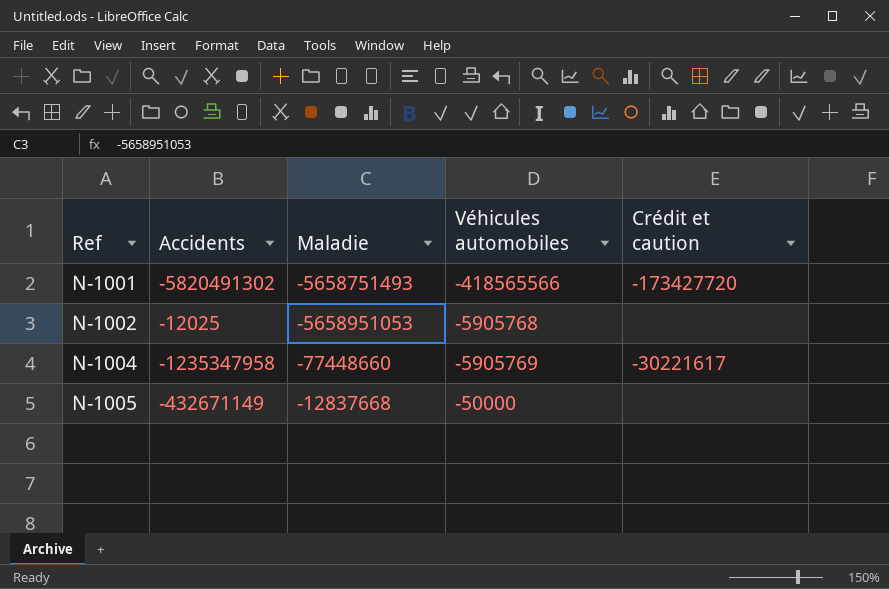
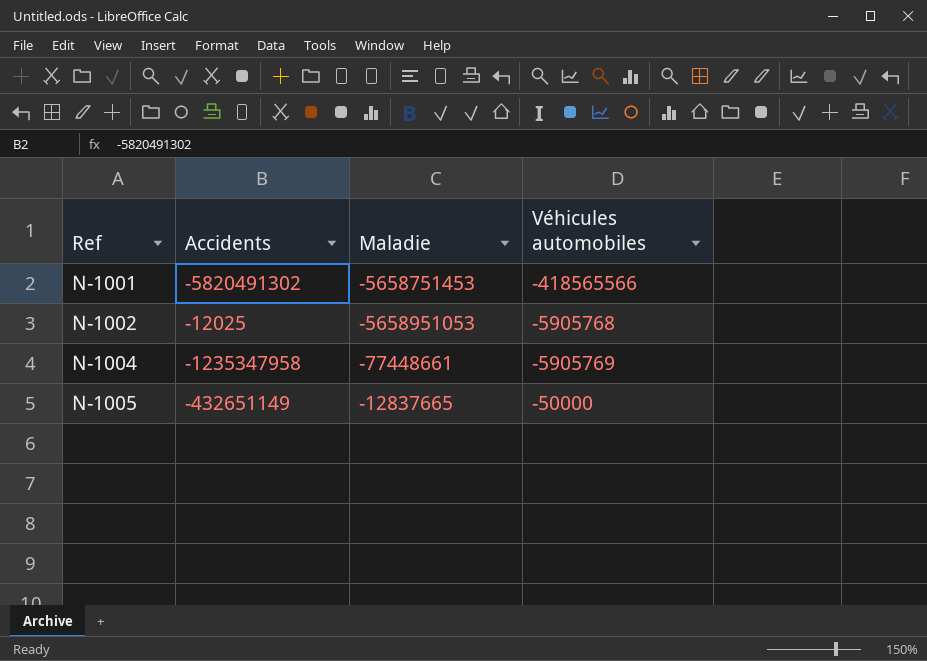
column Crédit et caution | position: 5 -> none
N-1001 | Maladie: -5658751493 -> -5658751453
N-1004 | Maladie: -77448660 -> -77448661
N-1005 | Accidents: -432671149 -> -432651149
N-1005 | Maladie: -12837668 -> -12837665

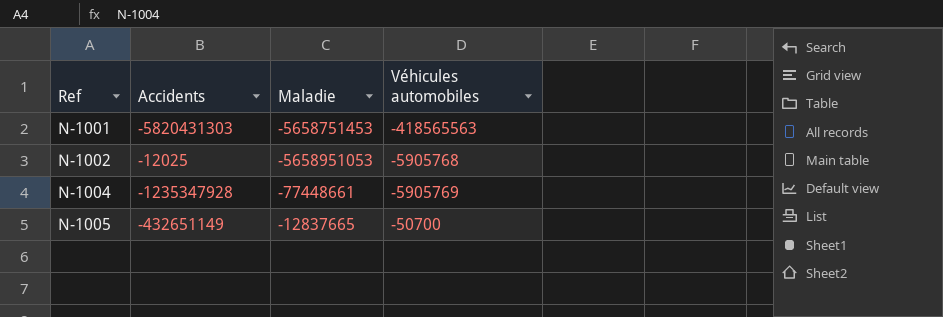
N-1001 | Accidents: -5820491302 -> -5820431303
N-1001 | Véhicules automobiles: -418565566 -> -418565563
N-1004 | Accidents: -1235347958 -> -1235347928
N-1005 | Véhicules automobiles: -50000 -> -50700

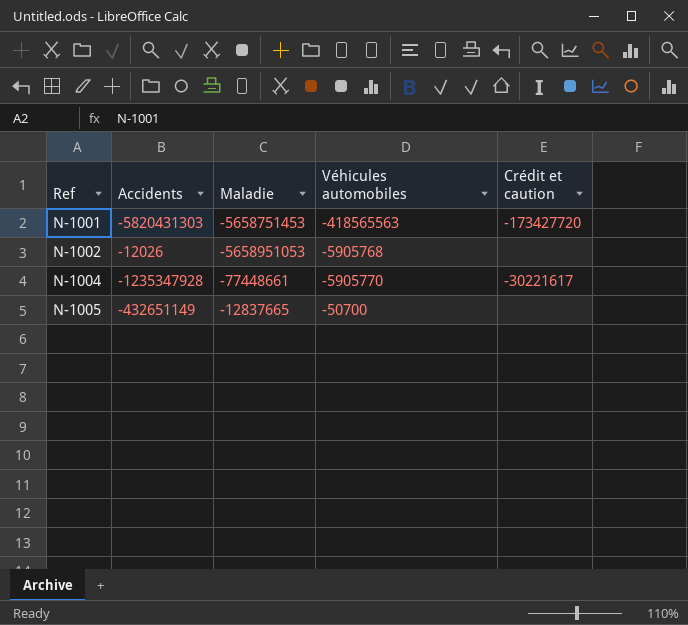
column Crédit et caution | position: none -> 5
N-1002 | Accidents: -12025 -> -12026
N-1004 | Véhicules automobiles: -5905769 -> -5905770

